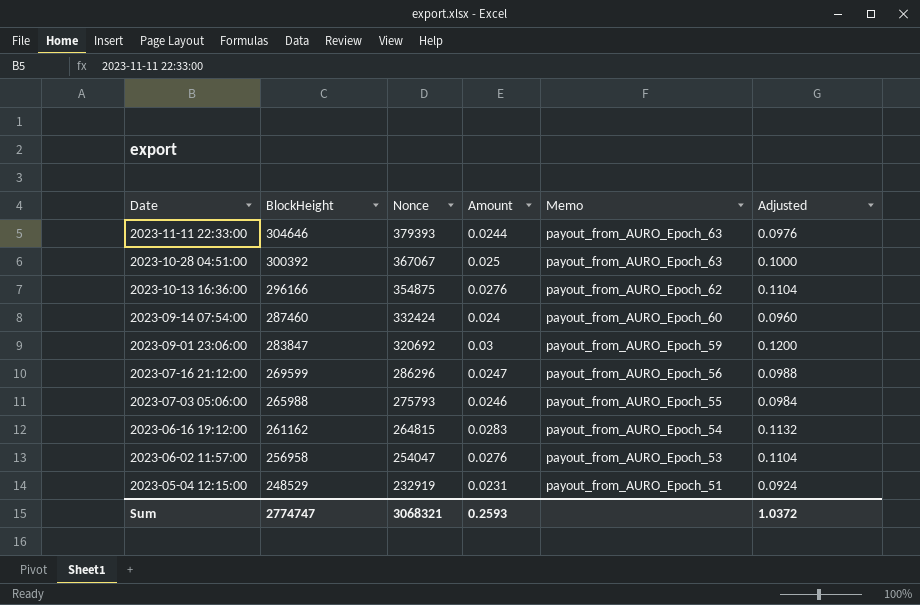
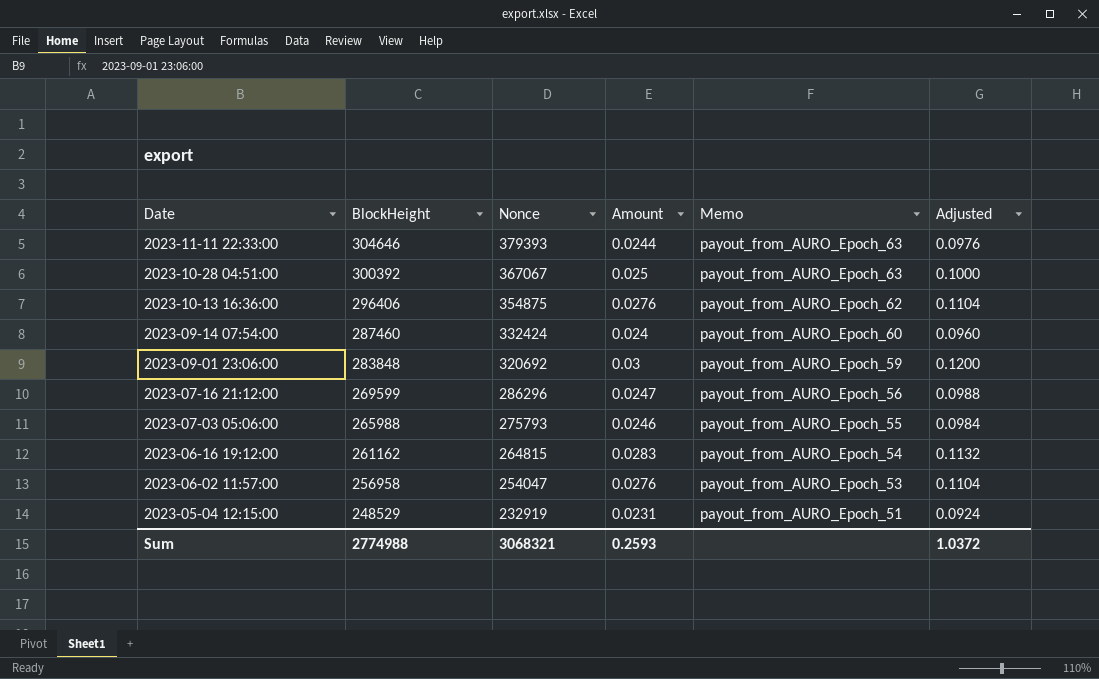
2023-10-13 16:36:00 | BlockHeight: 296166 -> 296406
2023-09-01 23:06:00 | BlockHeight: 283847 -> 283848
Sum | BlockHeight: 2774747 -> 2774988

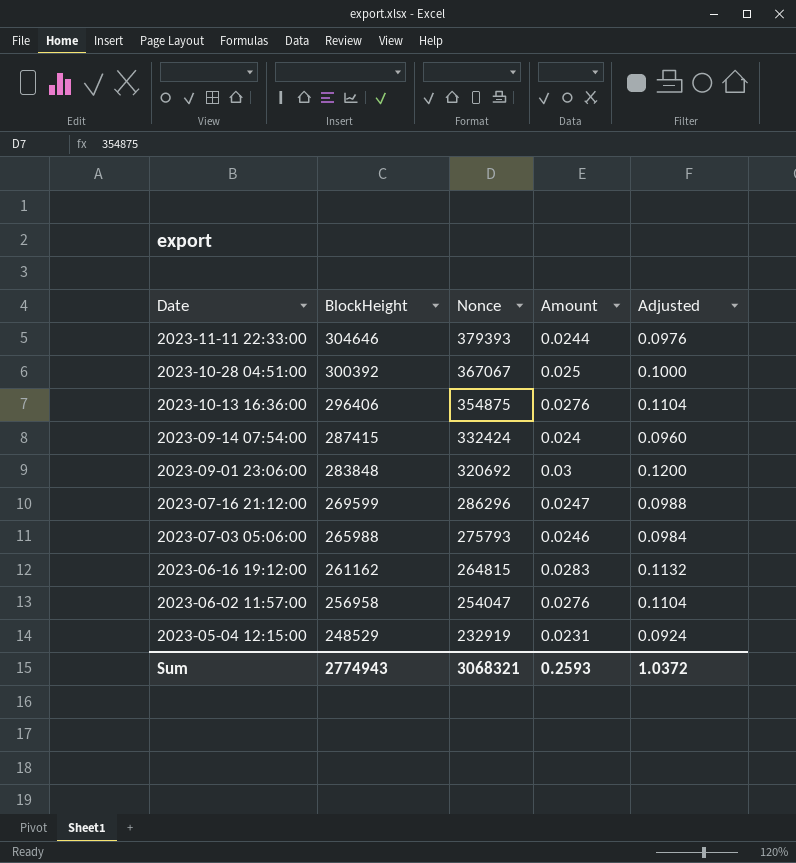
column Memo | position: 5 -> none
2023-09-14 07:54:00 | BlockHeight: 287460 -> 287415
Sum | BlockHeight: 2774988 -> 2774943

